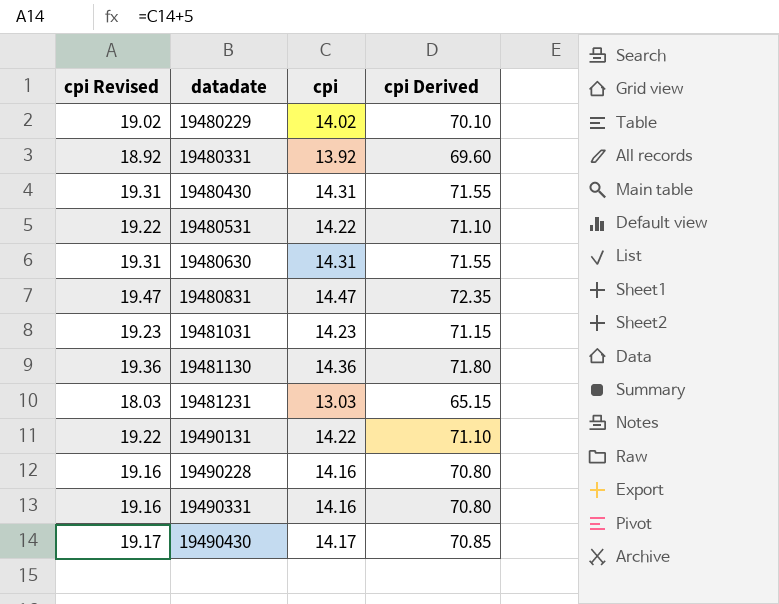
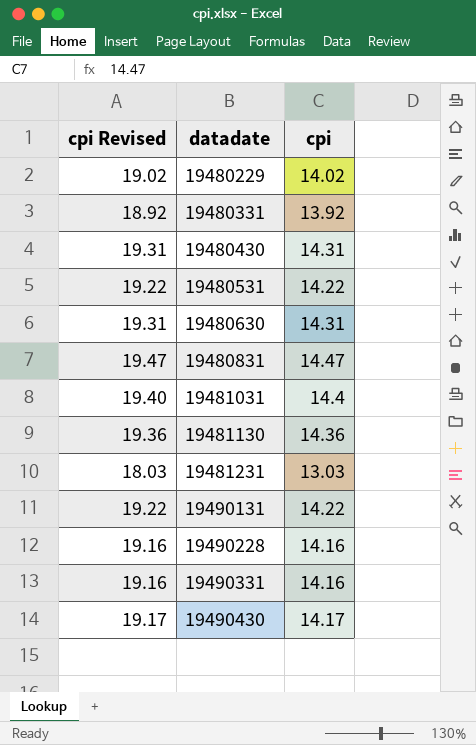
column cpi Derived | formula: [cpi] * 5 -> none
19481031 | cpi Revised: 19.23 -> 19.40
19481031 | cpi: 14.23 -> 14.4

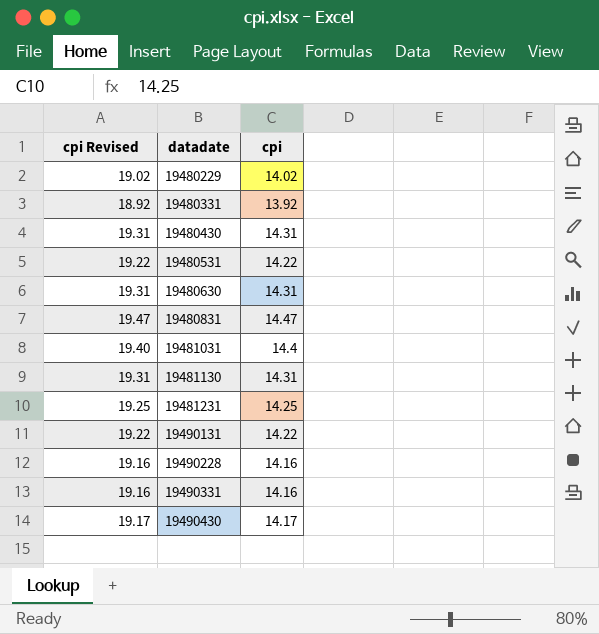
19481130 | cpi Revised: 19.36 -> 19.31
19481130 | cpi: 14.36 -> 14.31
19481231 | cpi Revised: 18.03 -> 19.25
19481231 | cpi: 13.03 -> 14.25

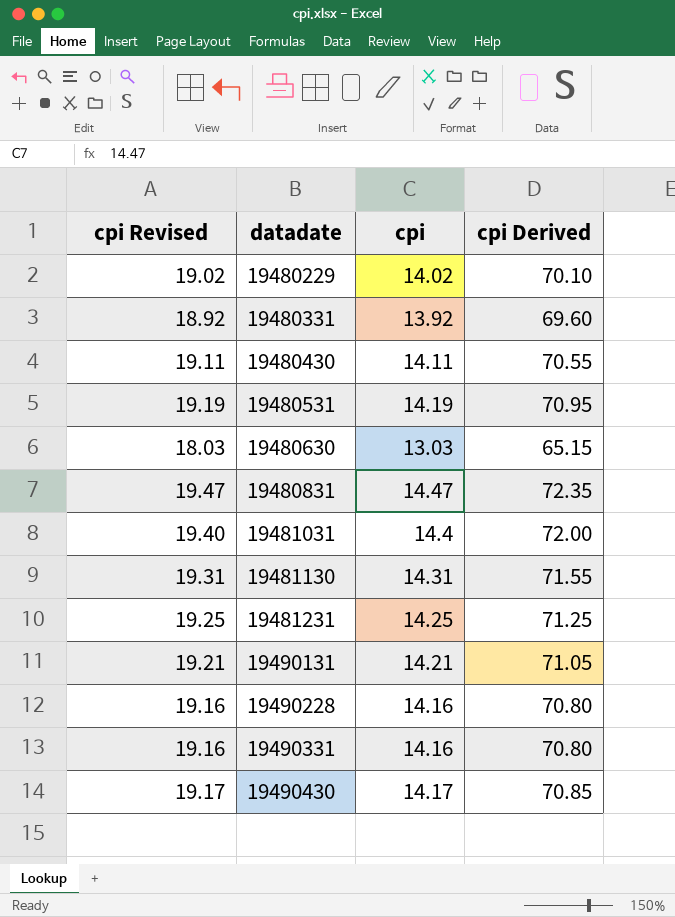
column cpi Derived | formula: none -> [cpi] * 5
19480430 | cpi Revised: 19.31 -> 19.11
19480430 | cpi: 14.31 -> 14.11
19480531 | cpi Revised: 19.22 -> 19.19
19480531 | cpi: 14.22 -> 14.19
19480630 | cpi Revised: 19.31 -> 18.03
19480630 | cpi: 14.31 -> 13.03
19490131 | cpi Revised: 19.22 -> 19.21
19490131 | cpi: 14.22 -> 14.21

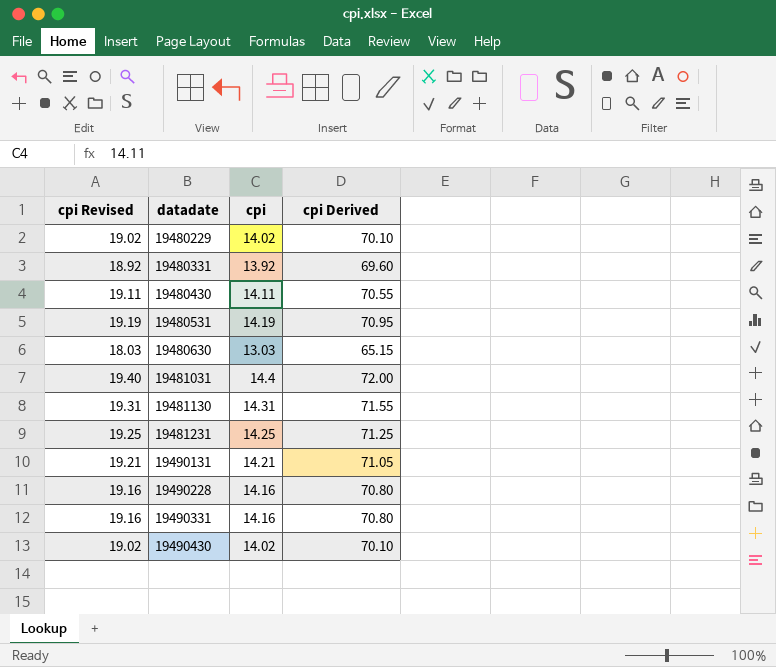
row 19480831: 19.47 | 14.47 | 72.35 -> none
19490430 | cpi Revised: 19.17 -> 19.02
19490430 | cpi: 14.17 -> 14.02
19490430 | cpi Derived: 70.85 -> 70.10

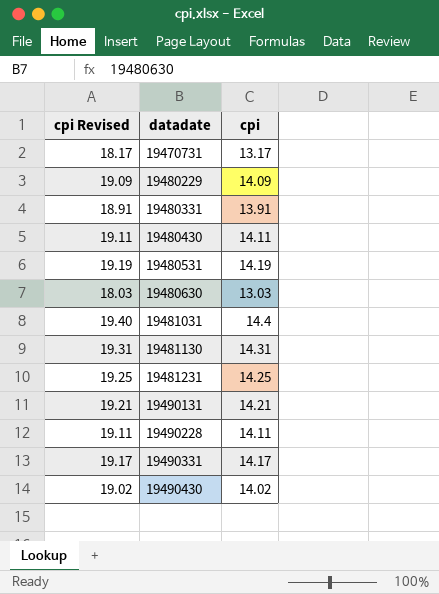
column cpi Derived | formula: [cpi] * 5 -> none
row 19470731: none -> 18.17 | 13.17
19480229 | cpi Revised: 19.02 -> 19.09
19480229 | cpi: 14.02 -> 14.09
19480331 | cpi Revised: 18.92 -> 18.91
19480331 | cpi: 13.92 -> 13.91
19490228 | cpi Revised: 19.16 -> 19.11
19490228 | cpi: 14.16 -> 14.11
19490331 | cpi Revised: 19.16 -> 19.17
19490331 | cpi: 14.16 -> 14.17

